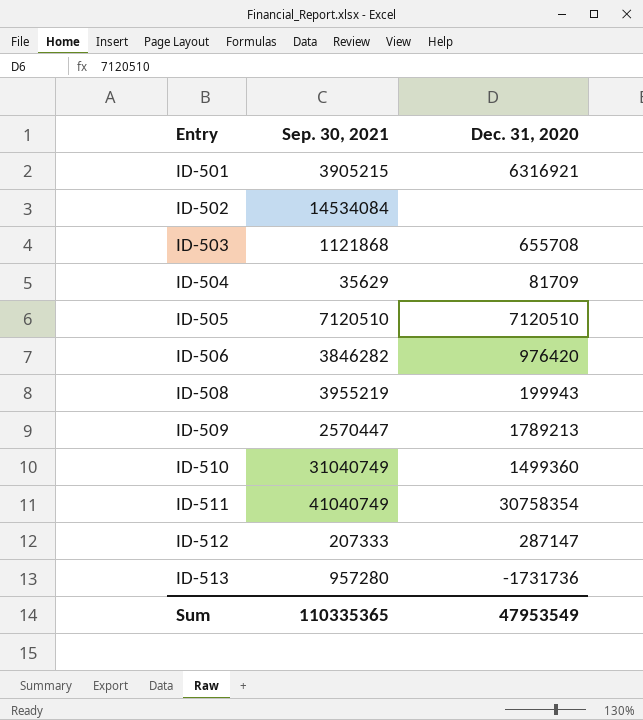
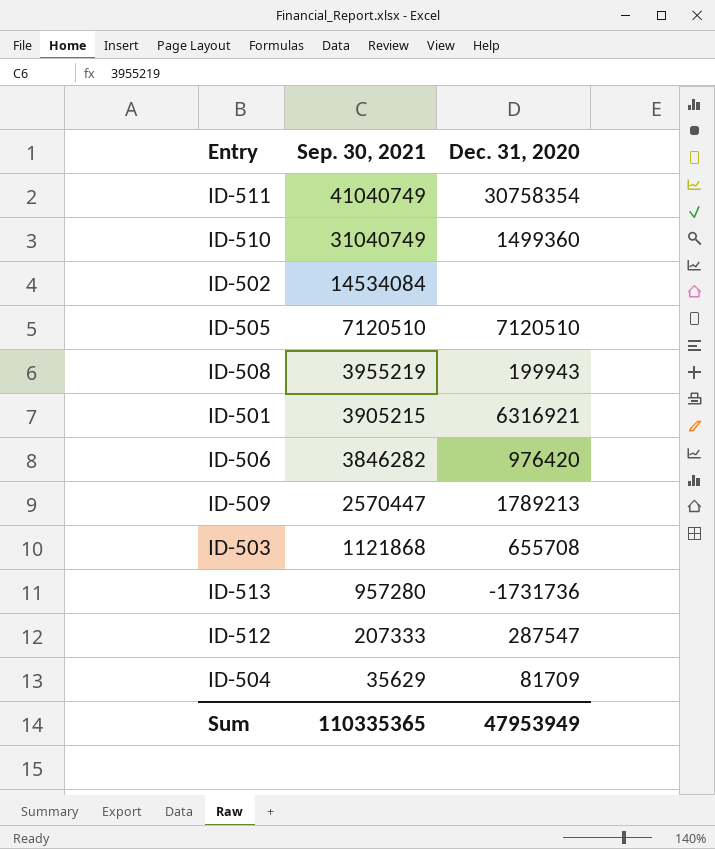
row order: Entry ascending -> Sep. 30, 2021 descending
ID-512 | Dec. 31, 2020: 287147 -> 287547
Sum | Dec. 31, 2020: 47953549 -> 47953949

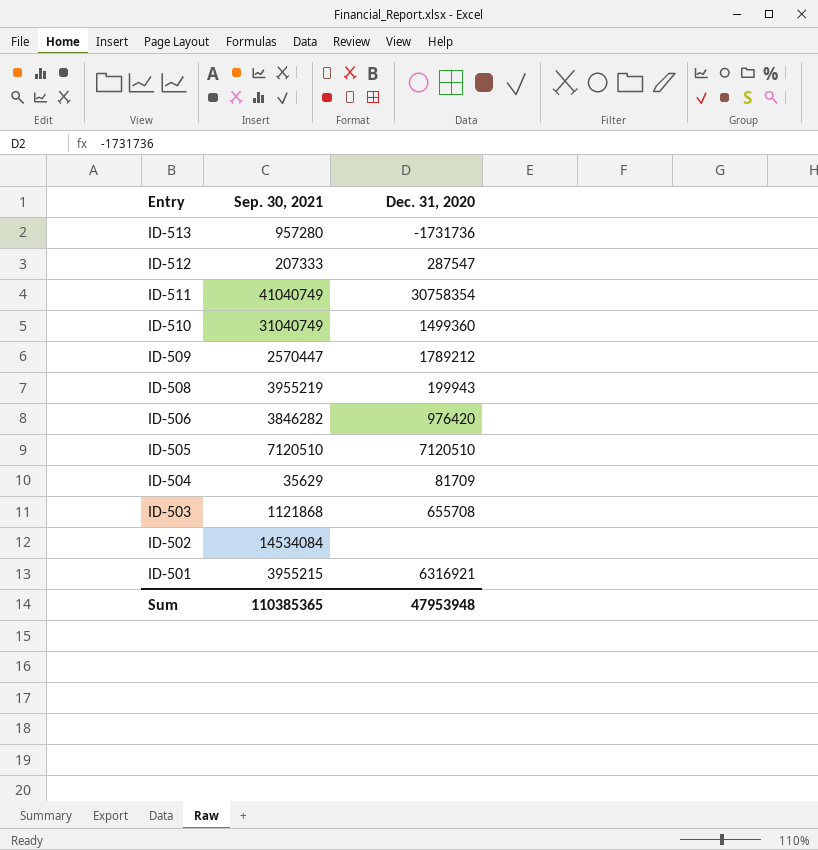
row order: Sep. 30, 2021 descending -> Entry descending
ID-509 | Dec. 31, 2020: 1789213 -> 1789212
ID-501 | Sep. 30, 2021: 3905215 -> 3955215
Sum | Sep. 30, 2021: 110335365 -> 110385365
Sum | Dec. 31, 2020: 47953949 -> 47953948

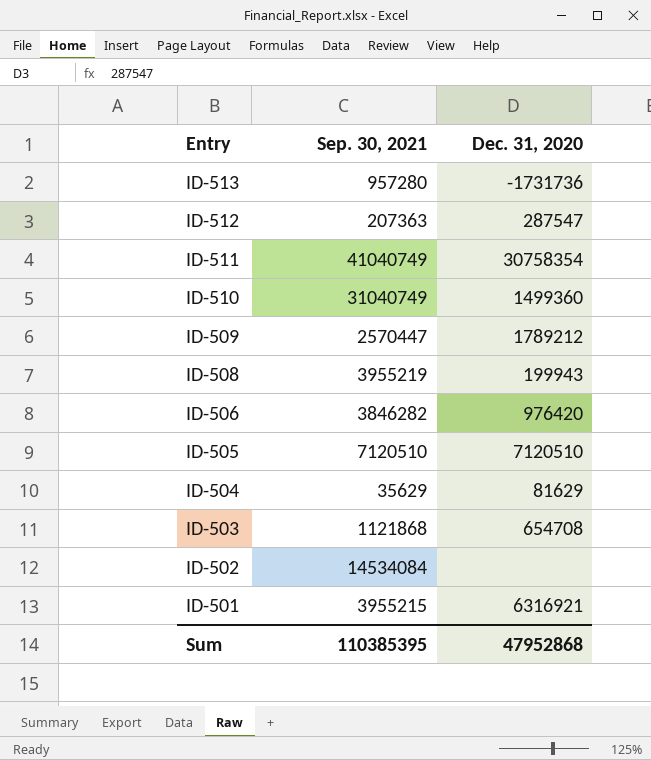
ID-512 | Sep. 30, 2021: 207333 -> 207363
ID-504 | Dec. 31, 2020: 81709 -> 81629
ID-503 | Dec. 31, 2020: 655708 -> 654708
Sum | Sep. 30, 2021: 110385365 -> 110385395
Sum | Dec. 31, 2020: 47953948 -> 47952868

